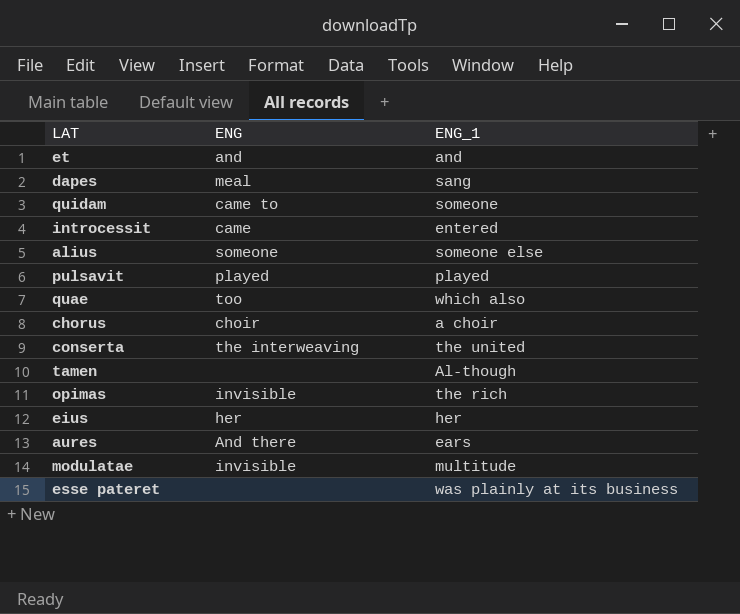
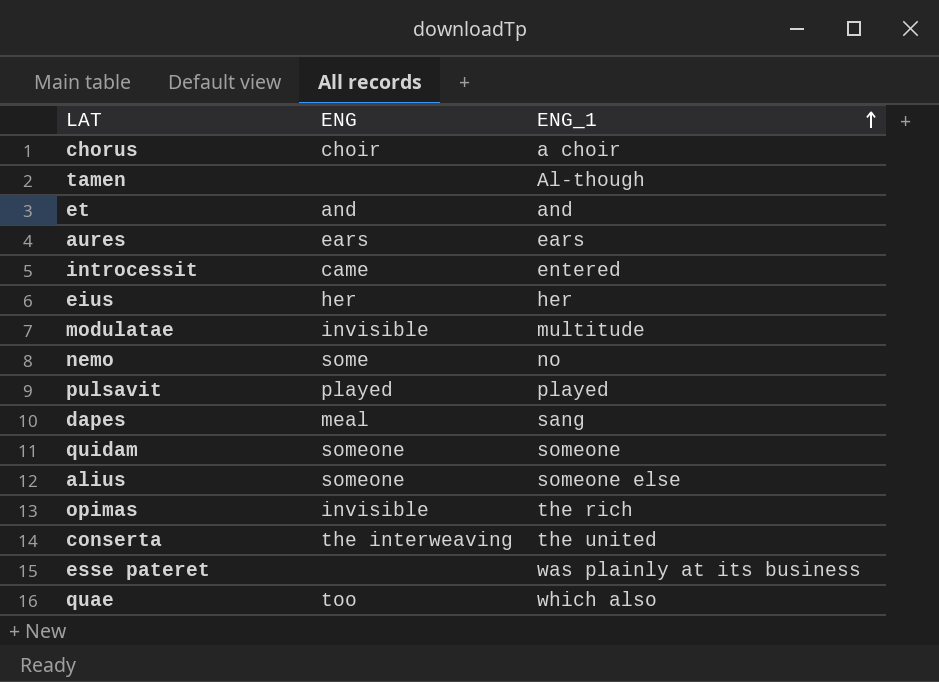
row order: none -> ENG_1 ascending
aures | ENG: And there -> ears
row nemo: none -> some | no
quidam | ENG: came to -> someone

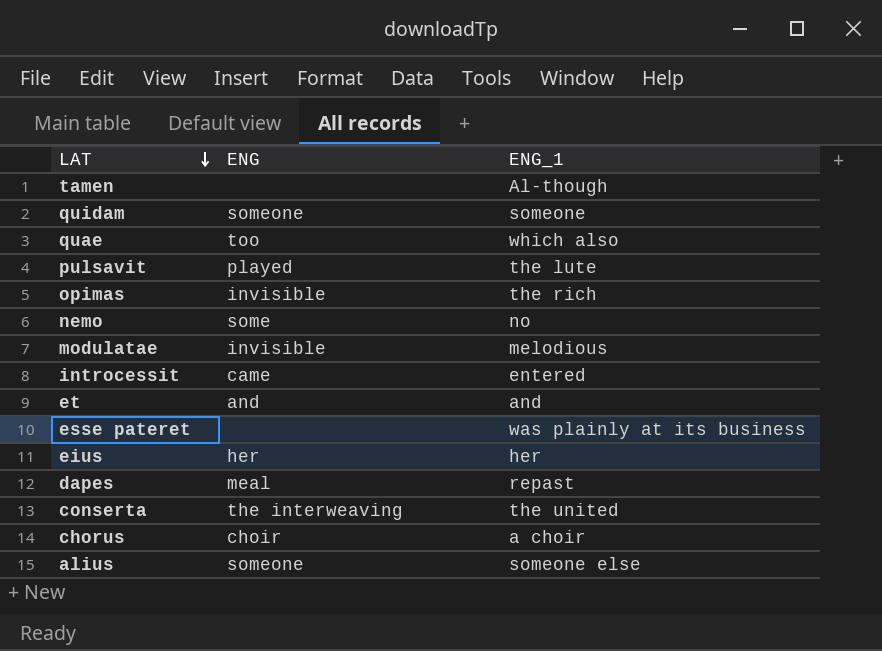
row order: ENG_1 ascending -> LAT descending
row aures: ears | ears -> none
pulsavit | ENG_1: played -> the lute
modulatae | ENG_1: multitude -> melodious
dapes | ENG_1: sang -> repast

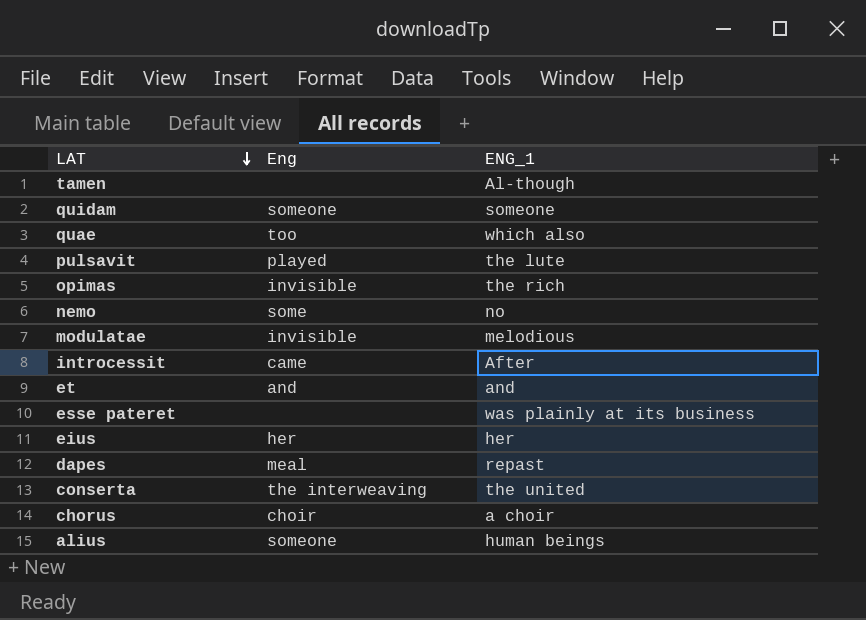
column name: ENG -> Eng
introcessit | ENG_1: entered -> After
alius | ENG_1: someone else -> human beings

